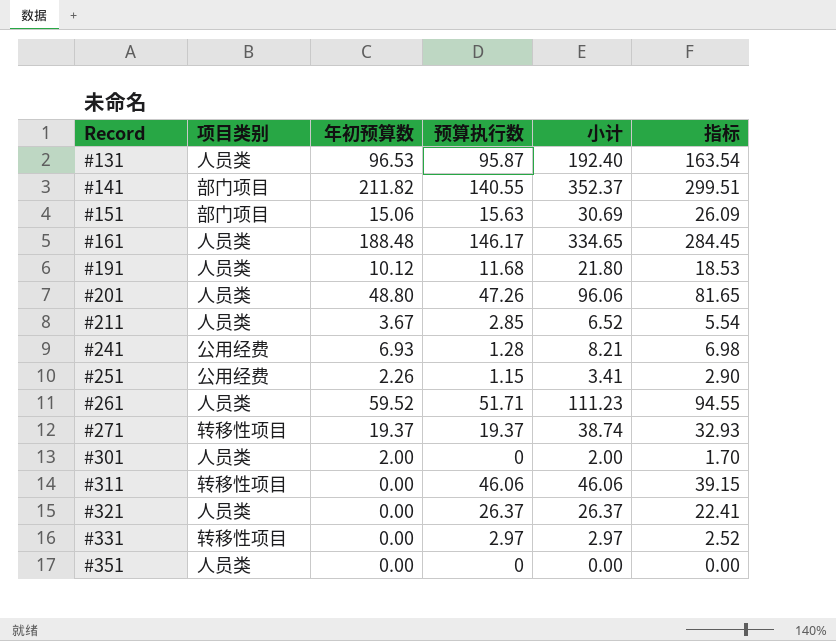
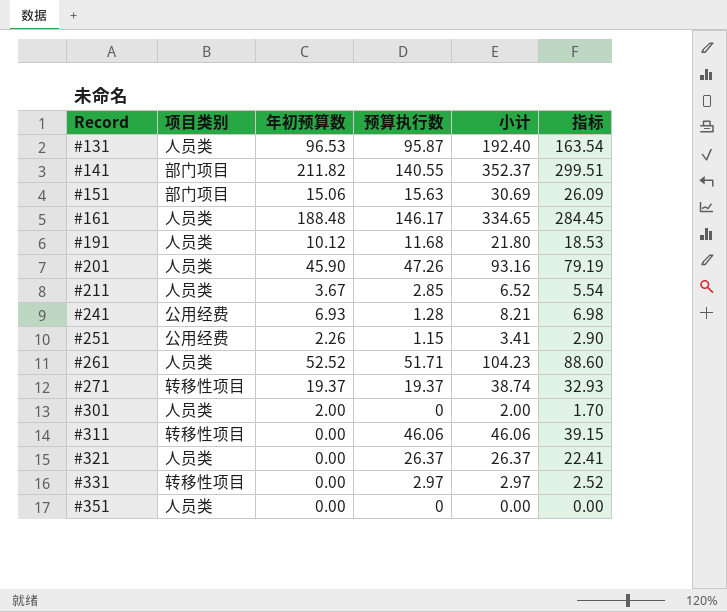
#201 | 年初预算数: 48.80 -> 45.90
#201 | 小计: 96.06 -> 93.16
#201 | 指标: 81.65 -> 79.19
#261 | 年初预算数: 59.52 -> 52.52
#261 | 小计: 111.23 -> 104.23
#261 | 指标: 94.55 -> 88.60

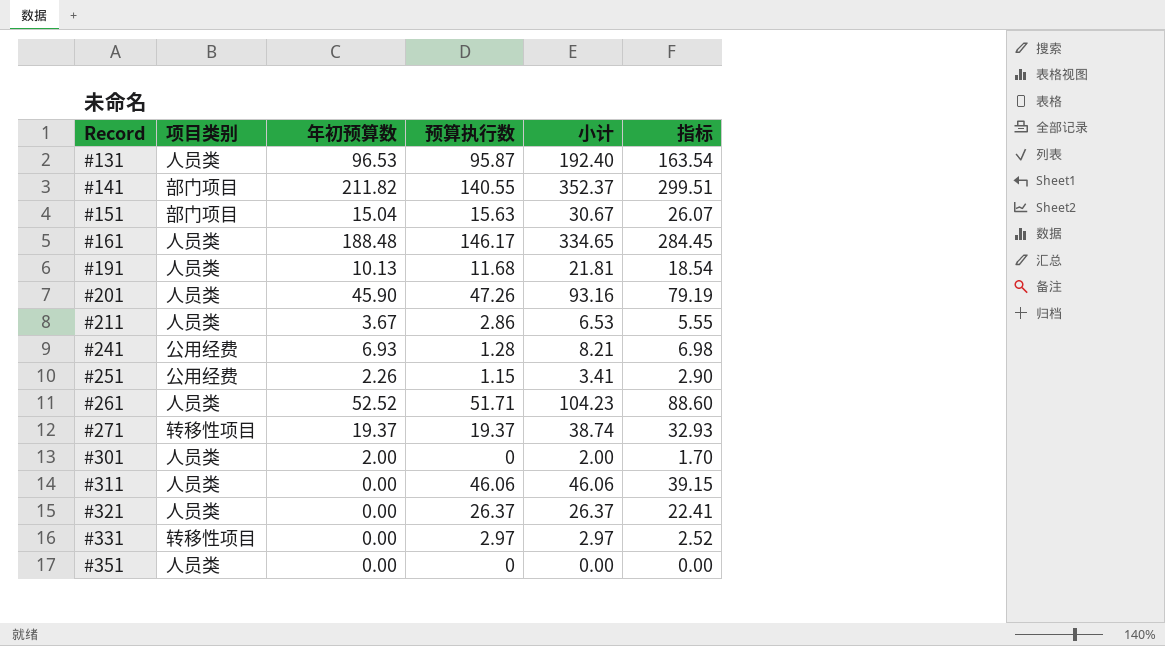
#151 | 年初预算数: 15.06 -> 15.04
#151 | 小计: 30.69 -> 30.67
#151 | 指标: 26.09 -> 26.07
#191 | 年初预算数: 10.12 -> 10.13
#191 | 小计: 21.80 -> 21.81
#191 | 指标: 18.53 -> 18.54
#211 | 预算执行数: 2.85 -> 2.86
#211 | 小计: 6.52 -> 6.53
#211 | 指标: 5.54 -> 5.55
#311 | 项目类别: 转移性项目 -> 人员类

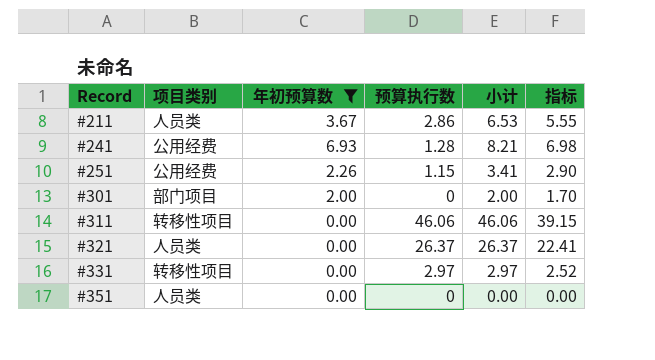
filter: none -> 年初预算数 <= 6.93
#301 | 项目类别: 人员类 -> 部门项目
#311 | 项目类别: 人员类 -> 转移性项目

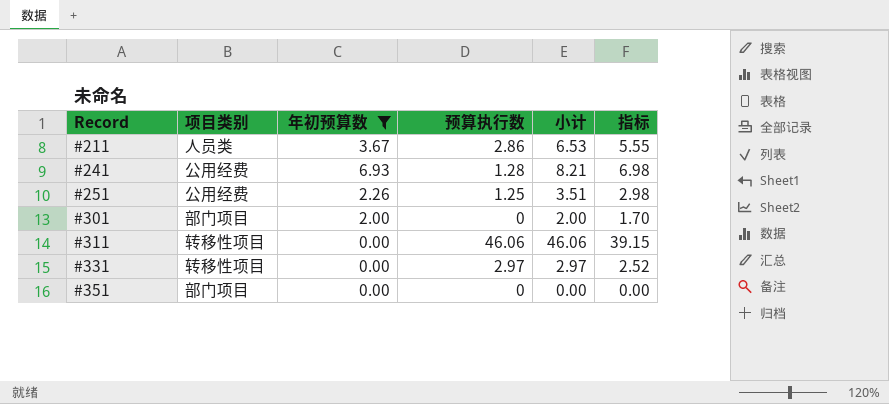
row #321: 人员类 | 0.00 | 26.37 | 26.37 | 22.41 -> none
#251 | 预算执行数: 1.15 -> 1.25
#251 | 小计: 3.41 -> 3.51
#251 | 指标: 2.90 -> 2.98
#351 | 项目类别: 人员类 -> 部门项目

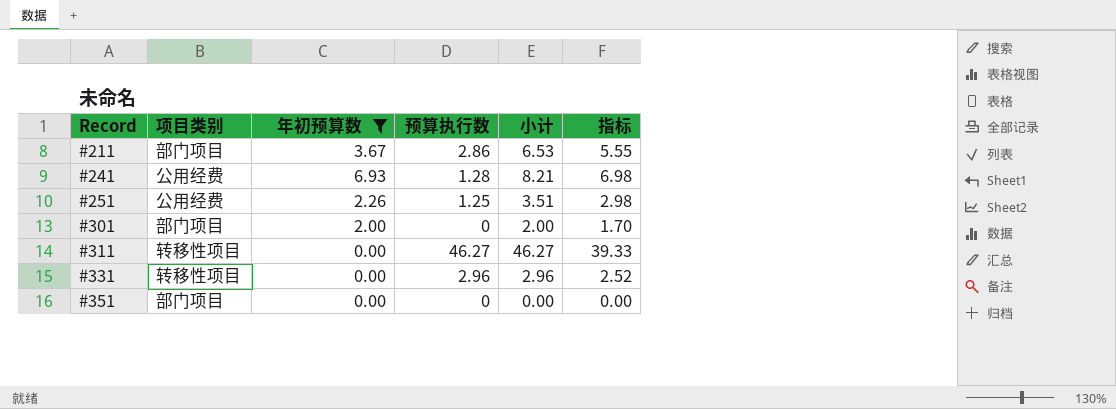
#211 | 项目类别: 人员类 -> 部门项目
#311 | 预算执行数: 46.06 -> 46.27
#311 | 小计: 46.06 -> 46.27
#311 | 指标: 39.15 -> 39.33
#331 | 预算执行数: 2.97 -> 2.96
#331 | 小计: 2.97 -> 2.96

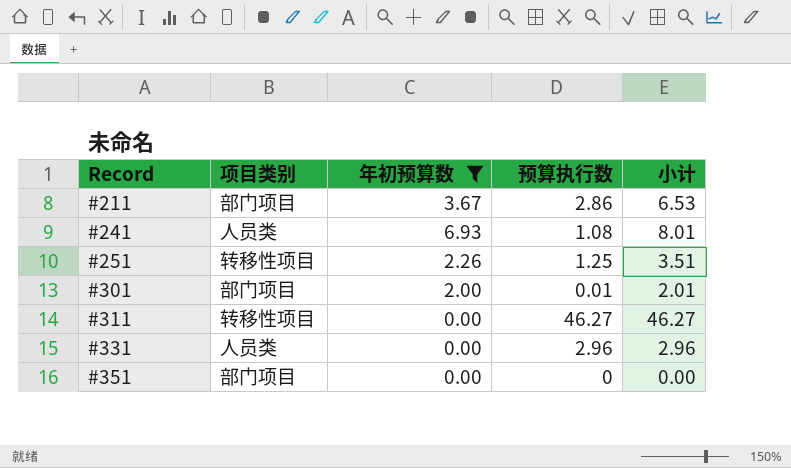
column 指标 | formula: [小计] * 0.85 -> none
#241 | 项目类别: 公用经费 -> 人员类
#241 | 预算执行数: 1.28 -> 1.08
#241 | 小计: 8.21 -> 8.01
#251 | 项目类别: 公用经费 -> 转移性项目
#301 | 预算执行数: 0 -> 0.01
#301 | 小计: 2.00 -> 2.01
#331 | 项目类别: 转移性项目 -> 人员类

